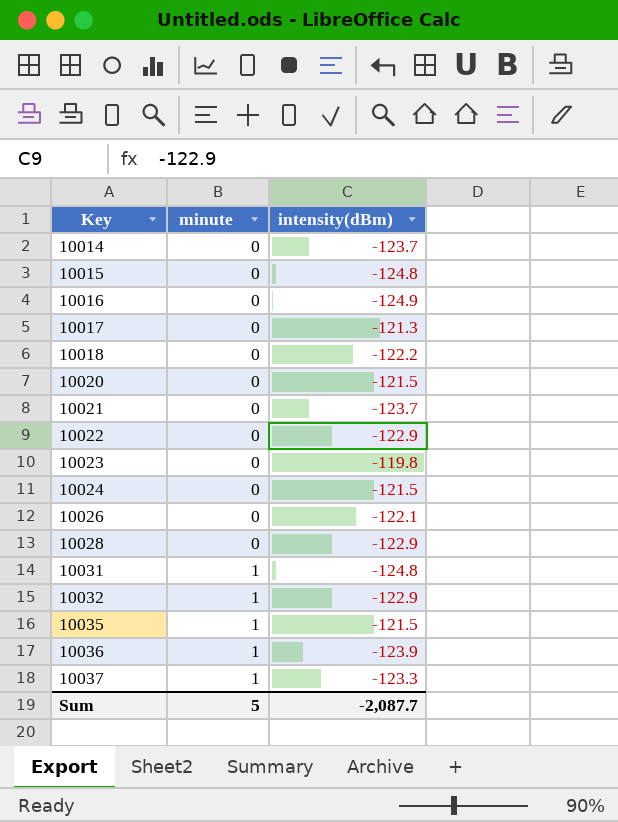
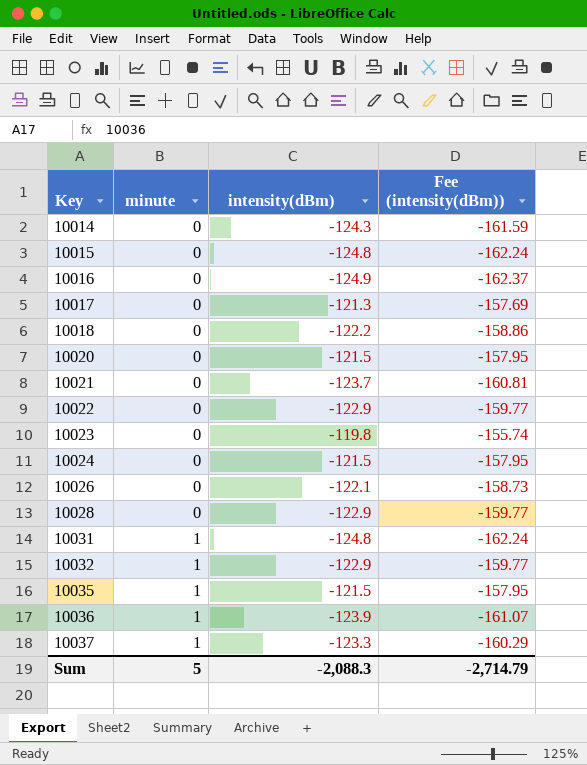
column Fee (intensity(dBm)) | formula: none -> [intensity(dBm)] * 1.3
10014 | intensity(dBm): -123.7 -> -124.3
Sum | intensity(dBm): -2,087.7 -> -2,088.3

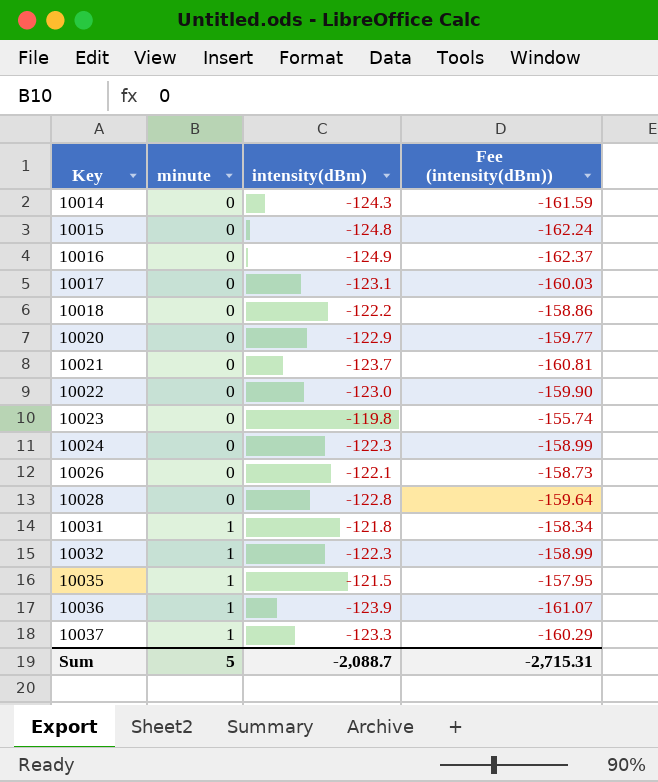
10017 | intensity(dBm): -121.3 -> -123.1
10017 | Fee (intensity(dBm)): -157.69 -> -160.03
10020 | intensity(dBm): -121.5 -> -122.9
10020 | Fee (intensity(dBm)): -157.95 -> -159.77
10022 | intensity(dBm): -122.9 -> -123.0
10022 | Fee (intensity(dBm)): -159.77 -> -159.90
10024 | intensity(dBm): -121.5 -> -122.3
10024 | Fee (intensity(dBm)): -157.95 -> -158.99
10028 | intensity(dBm): -122.9 -> -122.8
10028 | Fee (intensity(dBm)): -159.77 -> -159.64
10031 | intensity(dBm): -124.8 -> -121.8
10031 | Fee (intensity(dBm)): -162.24 -> -158.34
10032 | intensity(dBm): -122.9 -> -122.3
10032 | Fee (intensity(dBm)): -159.77 -> -158.99
Sum | intensity(dBm): -2,088.3 -> -2,088.7
Sum | Fee (intensity(dBm)): -2,714.79 -> -2,715.31

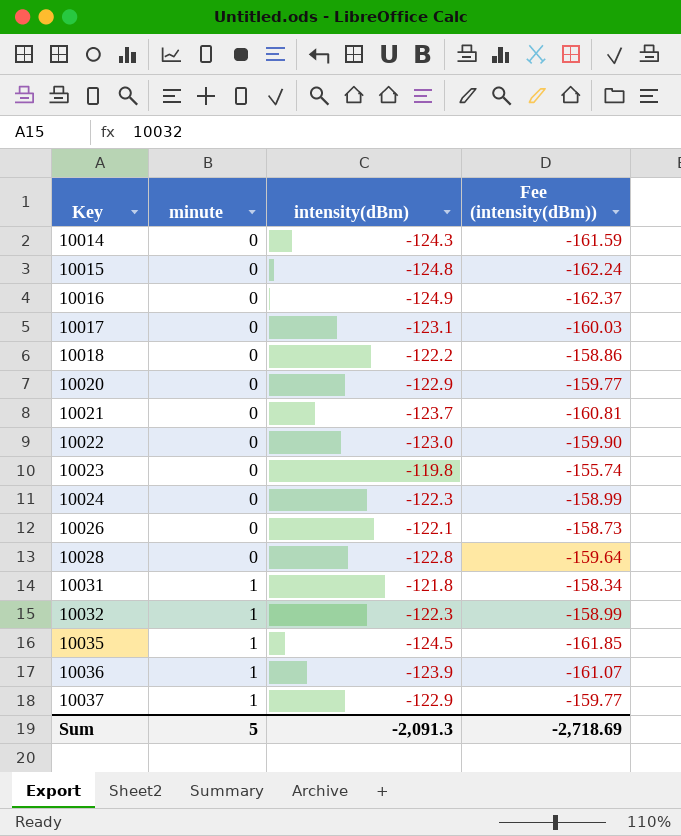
10035 | intensity(dBm): -121.5 -> -124.5
10035 | Fee (intensity(dBm)): -157.95 -> -161.85
10037 | intensity(dBm): -123.3 -> -122.9
10037 | Fee (intensity(dBm)): -160.29 -> -159.77
Sum | intensity(dBm): -2,088.7 -> -2,091.3
Sum | Fee (intensity(dBm)): -2,715.31 -> -2,718.69

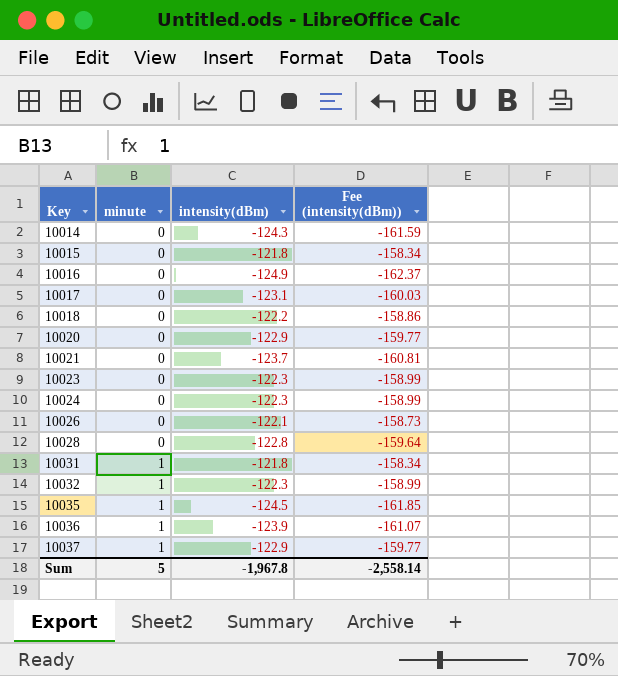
row 10022: 0 | -123.0 | -159.90 -> none
10015 | intensity(dBm): -124.8 -> -121.8
10015 | Fee (intensity(dBm)): -162.24 -> -158.34
10023 | intensity(dBm): -119.8 -> -122.3
10023 | Fee (intensity(dBm)): -155.74 -> -158.99
Sum | intensity(dBm): -2,091.3 -> -1,967.8
Sum | Fee (intensity(dBm)): -2,718.69 -> -2,558.14

